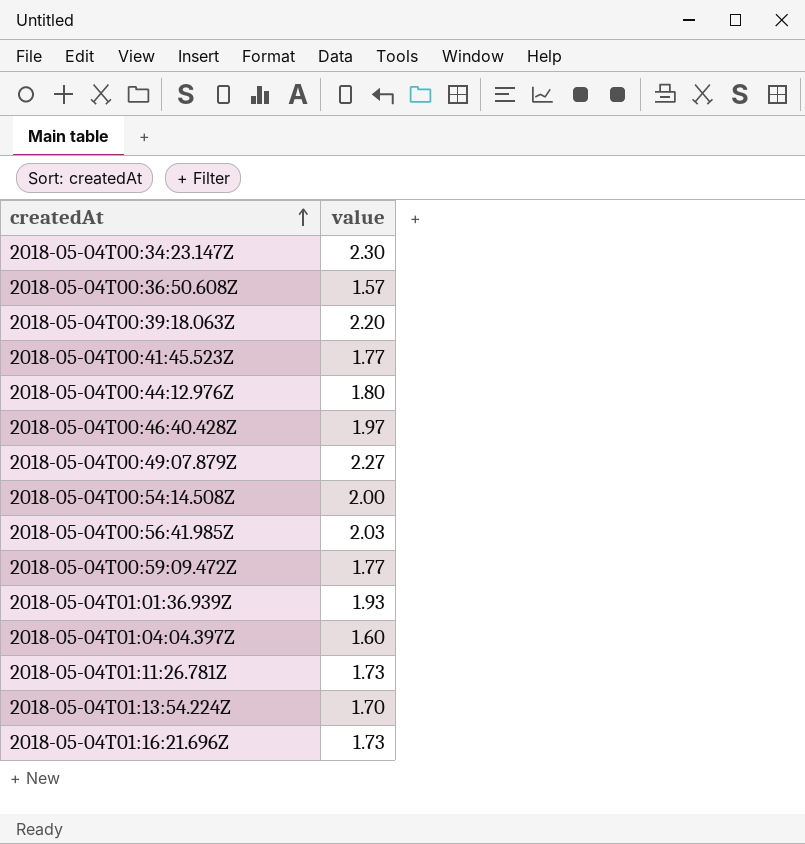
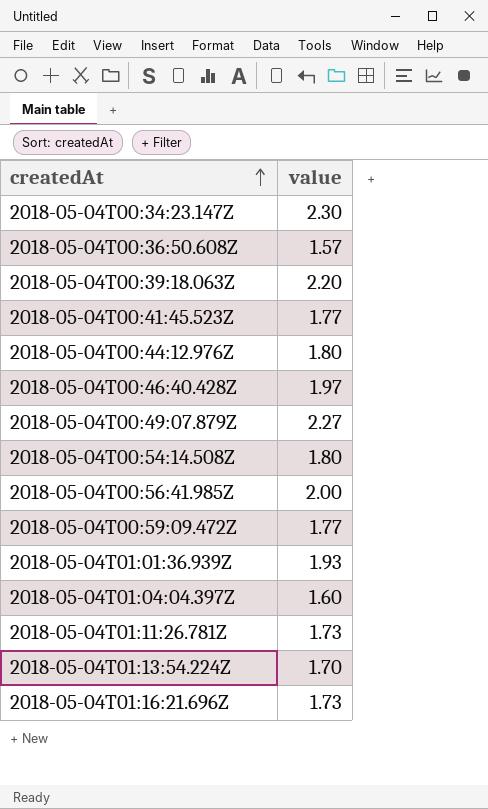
2018-05-04T00:54:14.508Z | value: 2.00 -> 1.80
2018-05-04T00:56:41.985Z | value: 2.03 -> 2.00

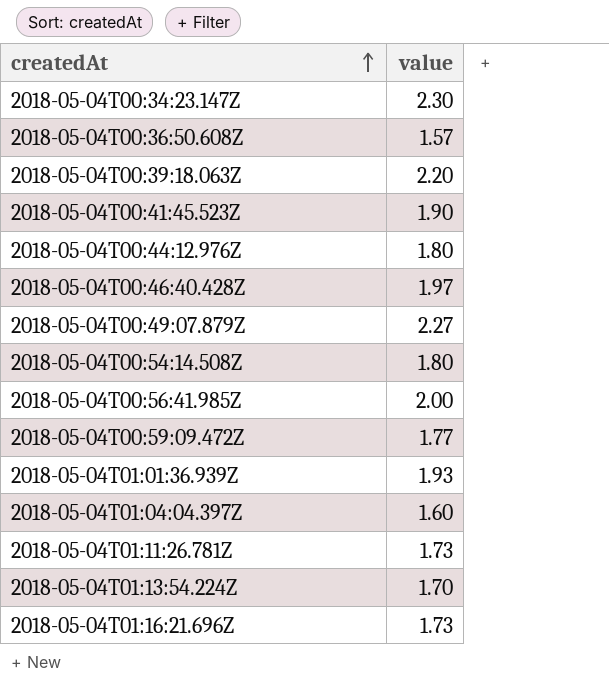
2018-05-04T00:41:45.523Z | value: 1.77 -> 1.90

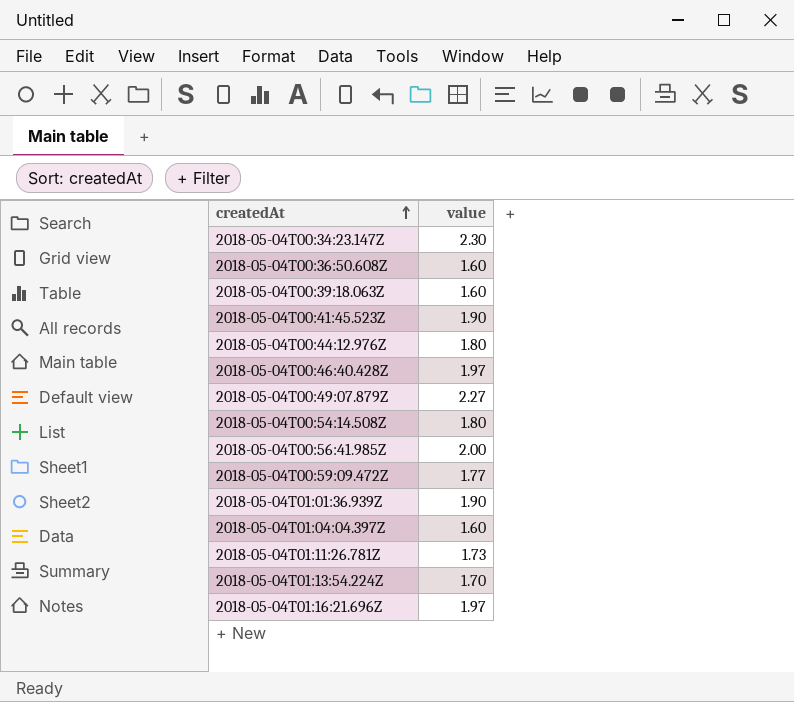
2018-05-04T00:36:50.608Z | value: 1.57 -> 1.60
2018-05-04T00:39:18.063Z | value: 2.20 -> 1.60
2018-05-04T01:01:36.939Z | value: 1.93 -> 1.90
2018-05-04T01:16:21.696Z | value: 1.73 -> 1.97

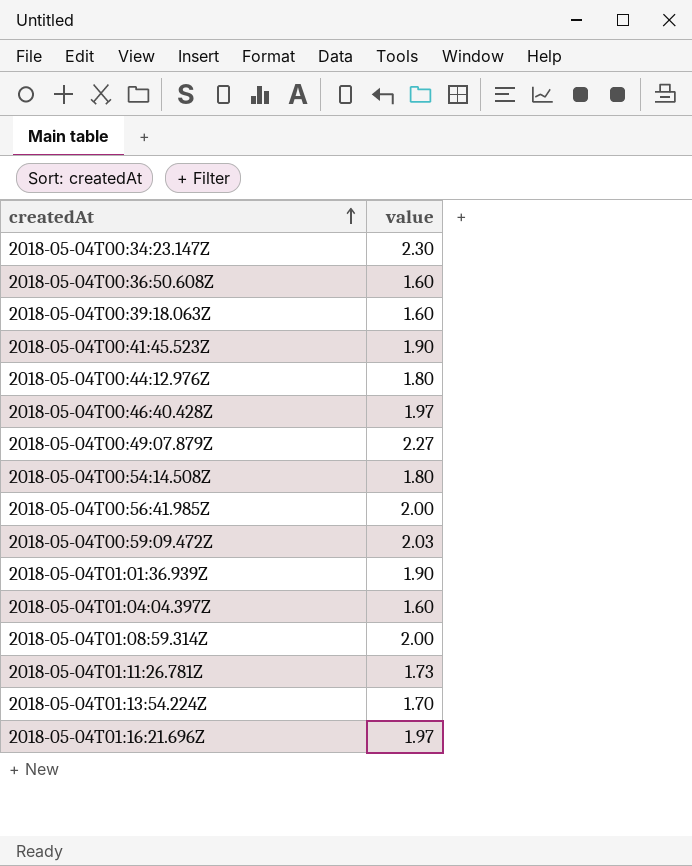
2018-05-04T00:59:09.472Z | value: 1.77 -> 2.03
row 2018-05-04T01:08:59.314Z: none -> 2.00

